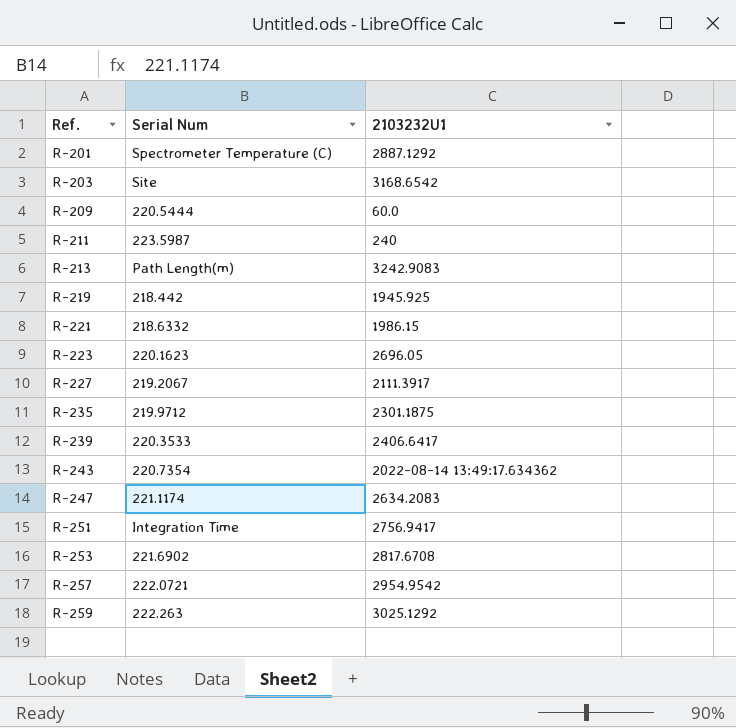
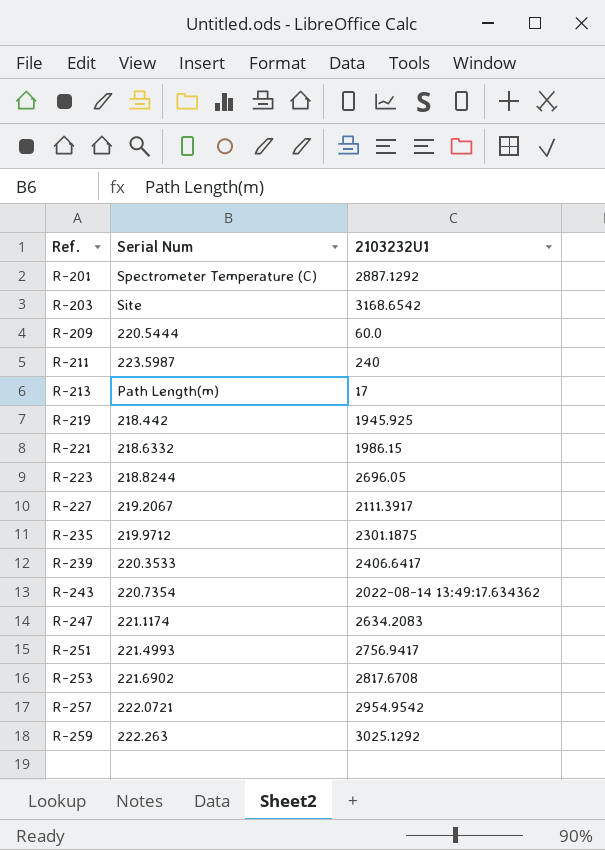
R-213 | 2103232U1: 3242.9083 -> 17
R-223 | Serial Num: 220.1623 -> 218.8244
R-251 | Serial Num: Integration Time -> 221.4993

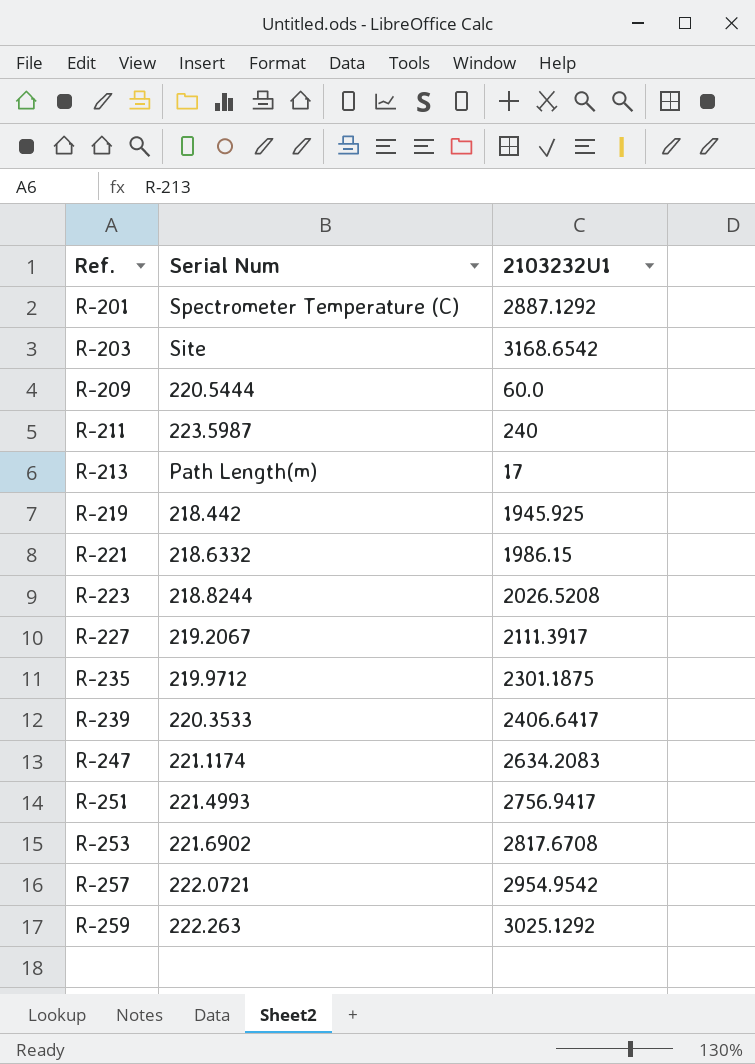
row R-243: 220.7354 | 2022-08-14 13:49:17.634362 -> none
R-223 | 2103232U1: 2696.05 -> 2026.5208

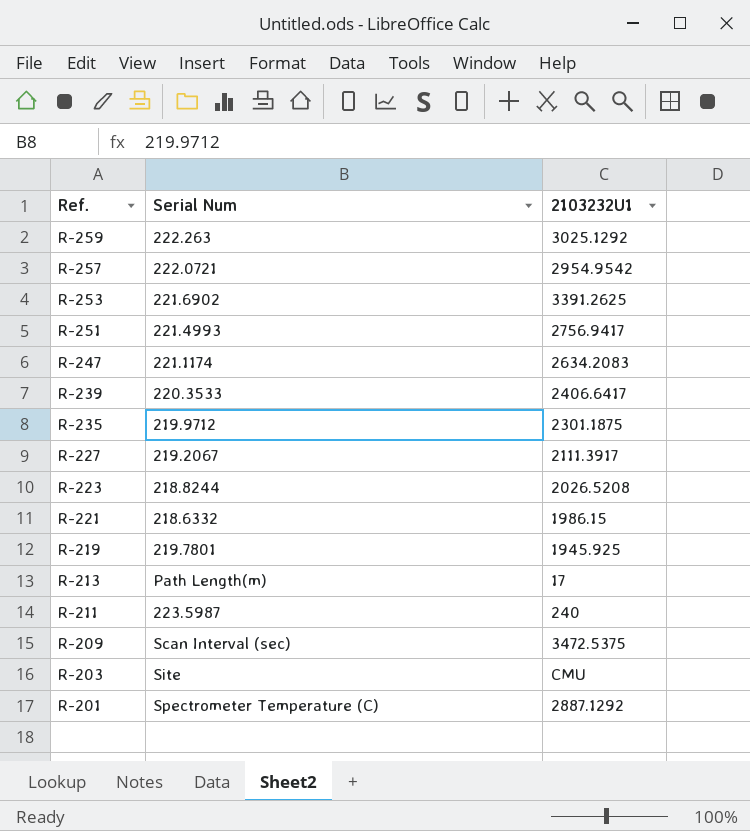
row order: Ref. ascending -> Ref. descending
R-253 | 2103232U1: 2817.6708 -> 3391.2625
R-219 | Serial Num: 218.442 -> 219.7801
R-209 | Serial Num: 220.5444 -> Scan Interval (sec)
R-209 | 2103232U1: 60.0 -> 3472.5375
R-203 | 2103232U1: 3168.6542 -> CMU

